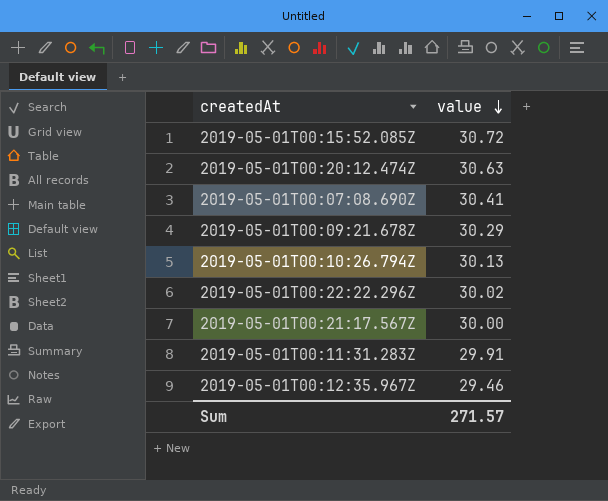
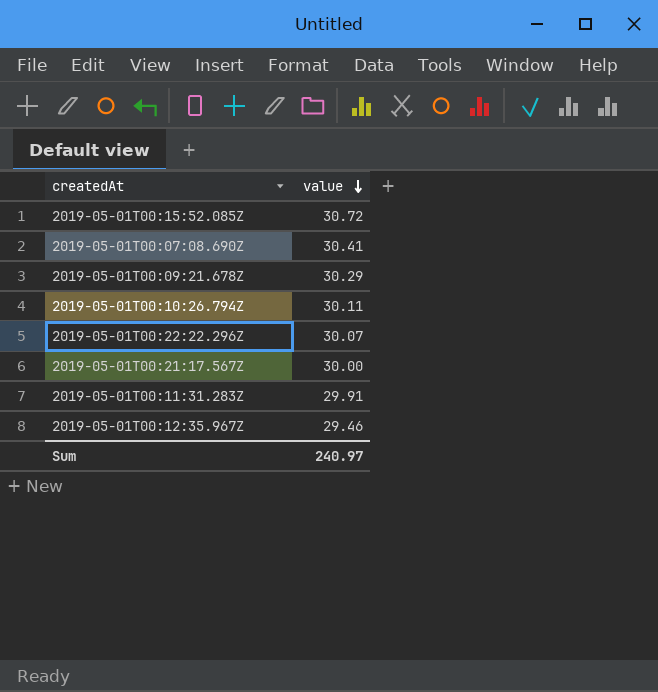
row 2019-05-01T00:20:12.474Z: 30.63 -> none
2019-05-01T00:10:26.794Z | value: 30.13 -> 30.11
2019-05-01T00:22:22.296Z | value: 30.02 -> 30.07
Sum | value: 271.57 -> 240.97

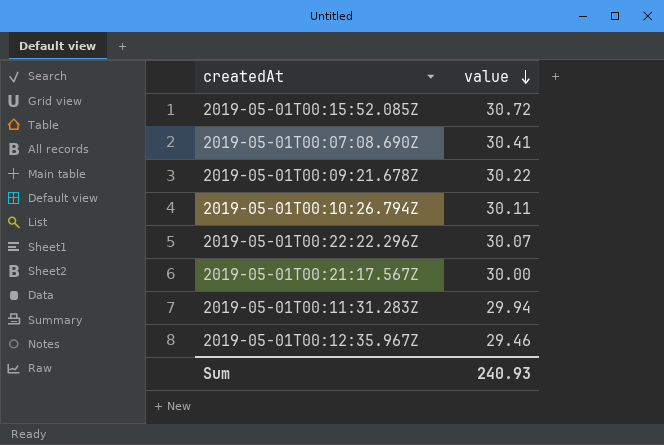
2019-05-01T00:09:21.678Z | value: 30.29 -> 30.22
2019-05-01T00:11:31.283Z | value: 29.91 -> 29.94
Sum | value: 240.97 -> 240.93

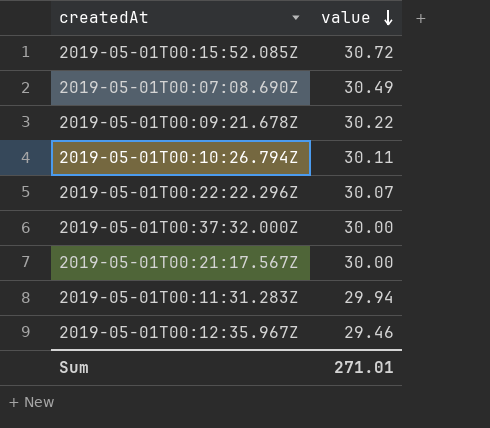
2019-05-01T00:07:08.690Z | value: 30.41 -> 30.49
row 2019-05-01T00:37:32.000Z: none -> 30.00
Sum | value: 240.93 -> 271.01

